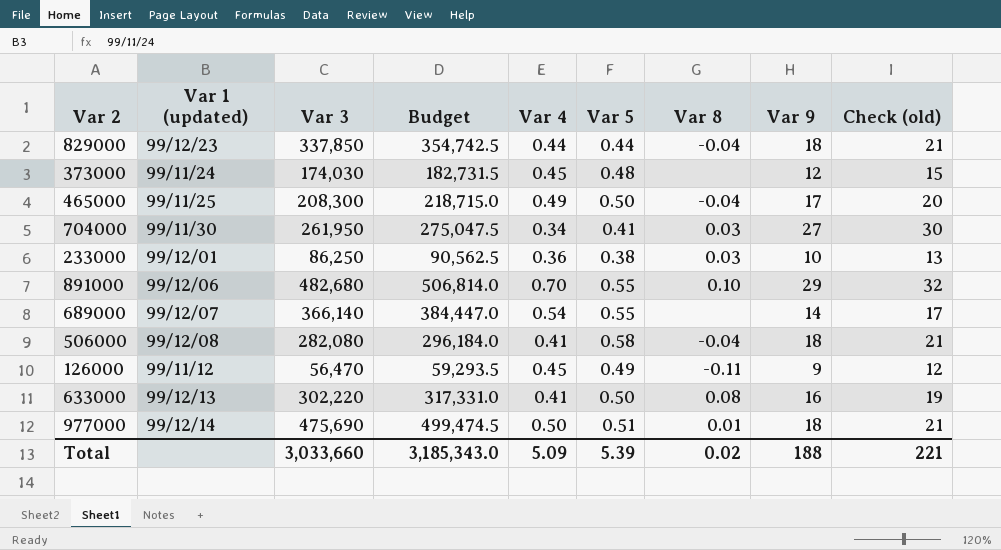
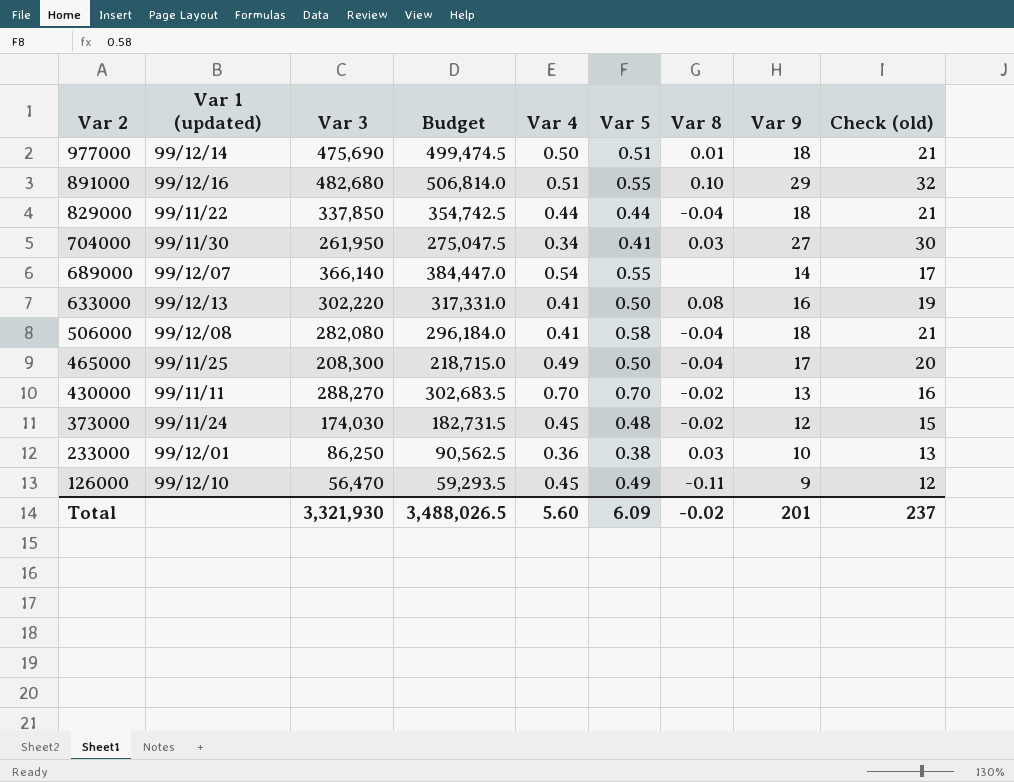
row order: none -> Var 2 descending
891000 | Var 1 (updated): 99/12/06 -> 99/12/16
891000 | Var 4: 0.70 -> 0.51
829000 | Var 1 (updated): 99/12/23 -> 99/11/22
row 430000: none -> 99/11/11 | 288,270 | 302,683.5 | 0.70 | 0.70 | -0.02 | 13 | 16
373000 | Var 8: none -> -0.02
126000 | Var 1 (updated): 99/11/12 -> 99/12/10
Total | Var 3: 3,033,660 -> 3,321,930
Total | Budget: 3,185,343.0 -> 3,488,026.5
Total | Var 4: 5.09 -> 5.60
Total | Var 5: 5.39 -> 6.09
Total | Var 8: 0.02 -> -0.02
Total | Var 9: 188 -> 201
Total | Check (old): 221 -> 237

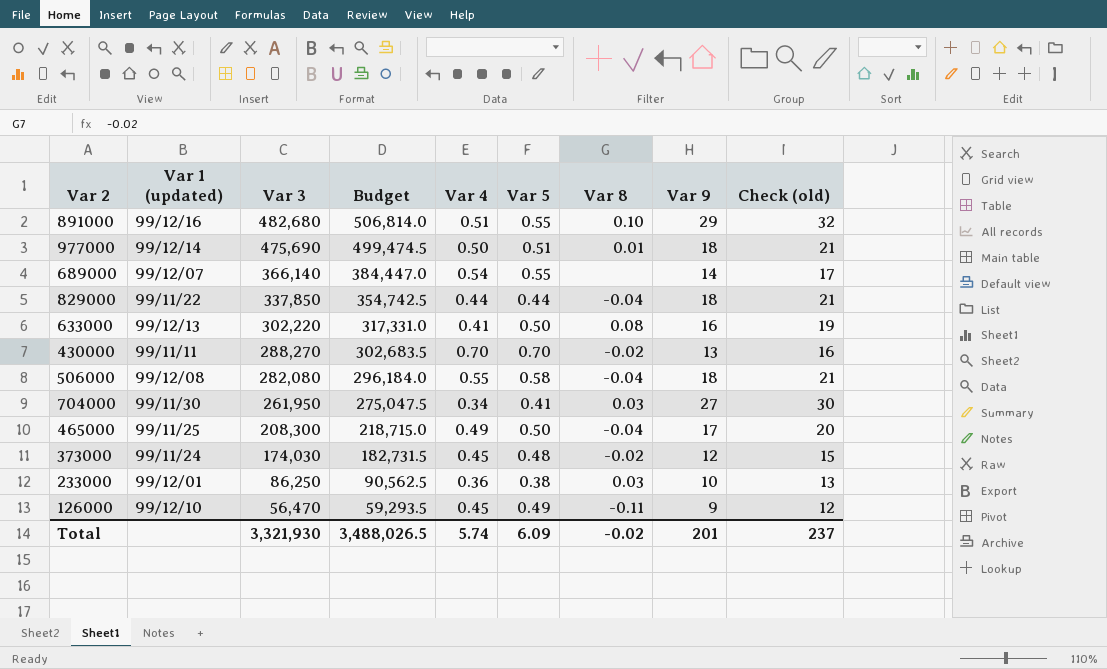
row order: Var 2 descending -> Var 3 descending
506000 | Var 4: 0.41 -> 0.55
Total | Var 4: 5.60 -> 5.74

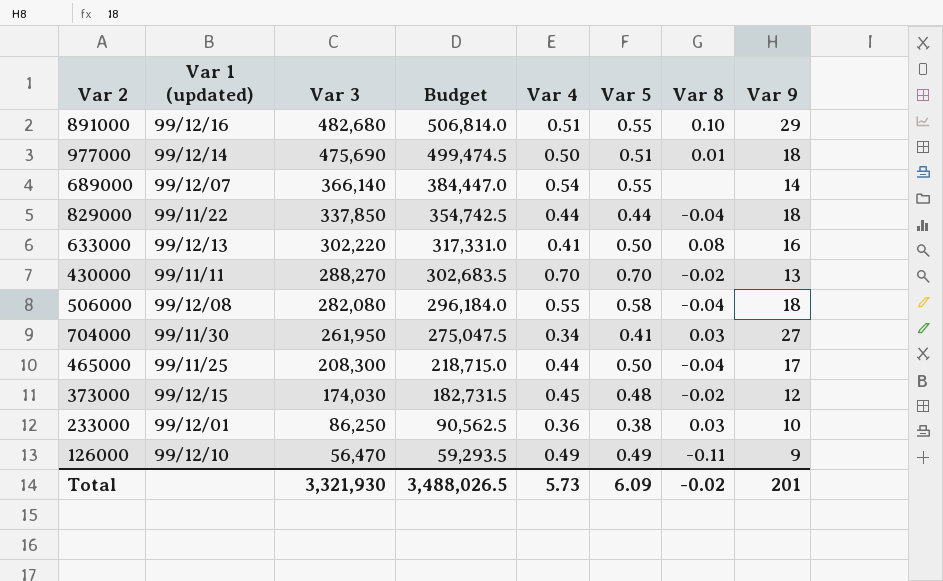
column Check (old) | formula: [Var 9] + 3 -> none
465000 | Var 4: 0.49 -> 0.44
373000 | Var 1 (updated): 99/11/24 -> 99/12/15
126000 | Var 4: 0.45 -> 0.49
Total | Var 4: 5.74 -> 5.73

